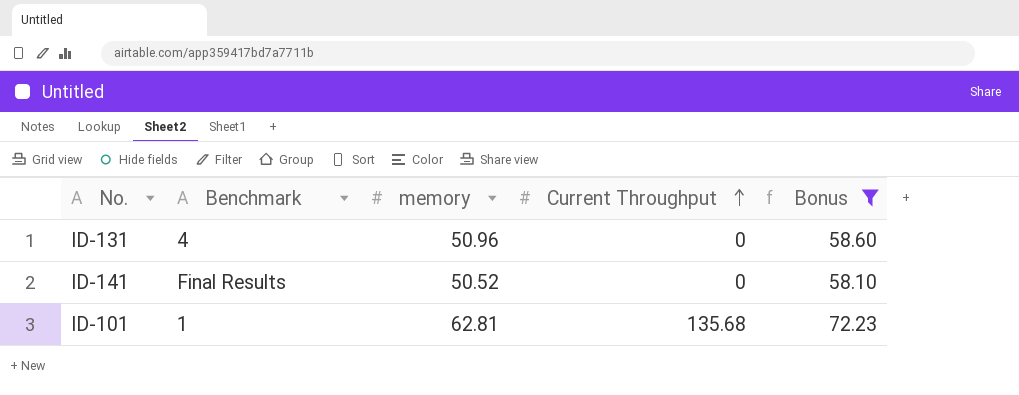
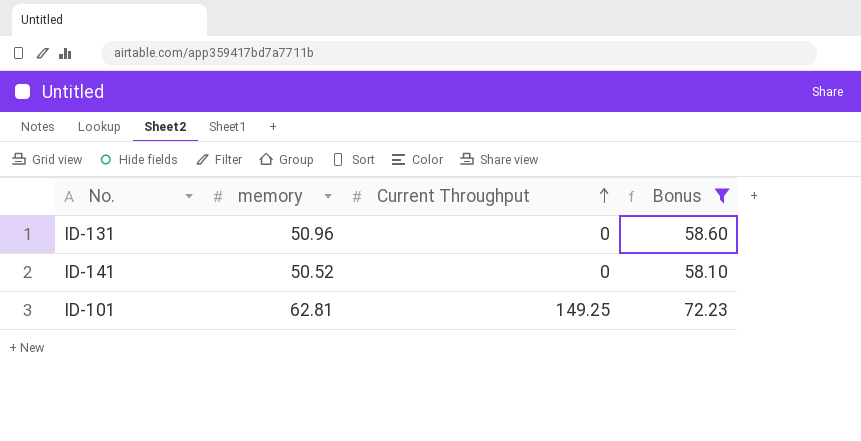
column Benchmark | position: 2 -> none
ID-101 | Current Throughput: 135.68 -> 149.25

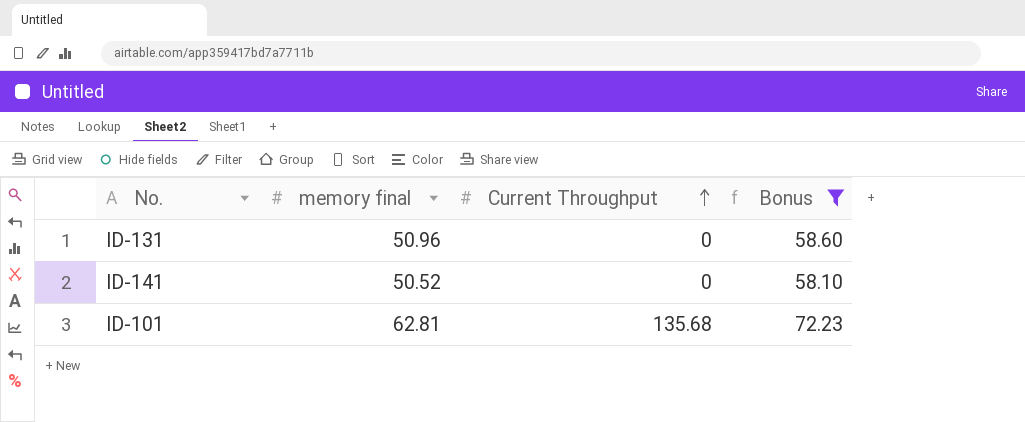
column name: memory -> memory final
ID-101 | Current Throughput: 149.25 -> 135.68

